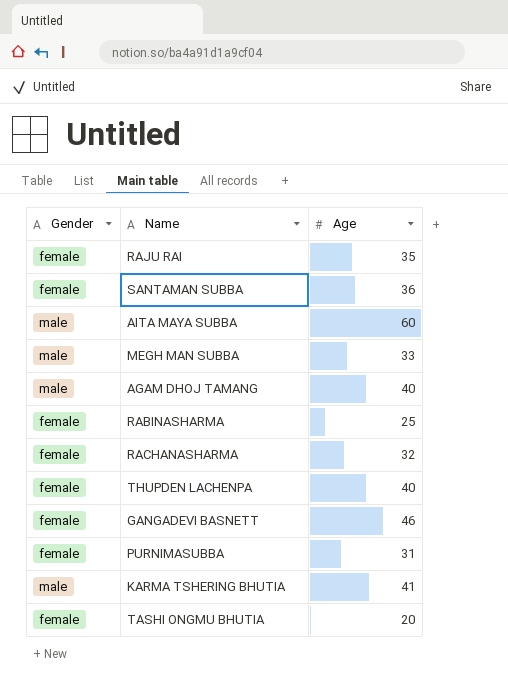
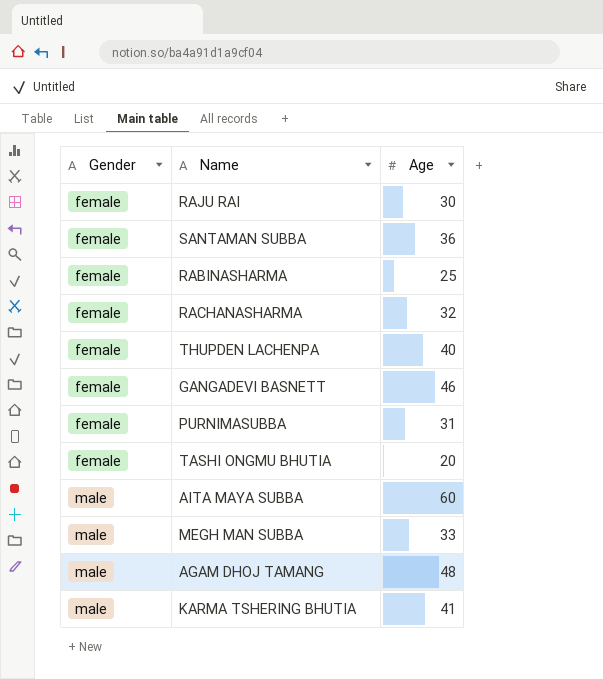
row order: none -> Gender ascending
RAJU RAI | Age: 35 -> 30
AGAM DHOJ TAMANG | Age: 40 -> 48

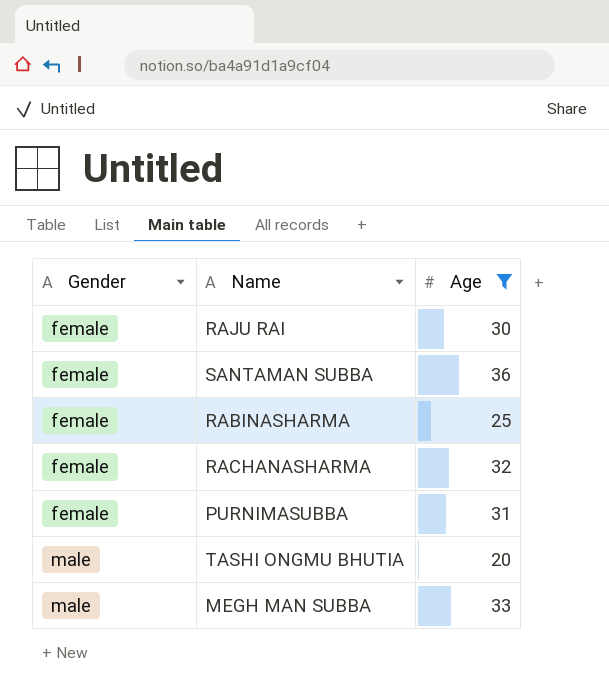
filter: none -> Age <= 36
TASHI ONGMU BHUTIA | Gender: female -> male

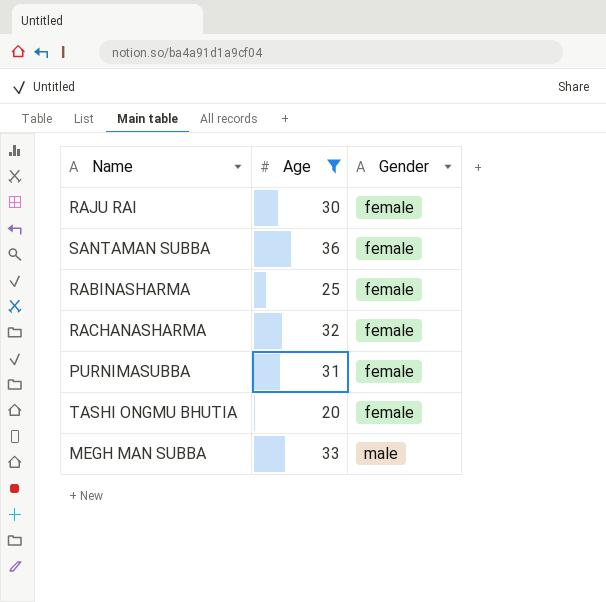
column Gender | position: 1 -> 3
TASHI ONGMU BHUTIA | Gender: male -> female

